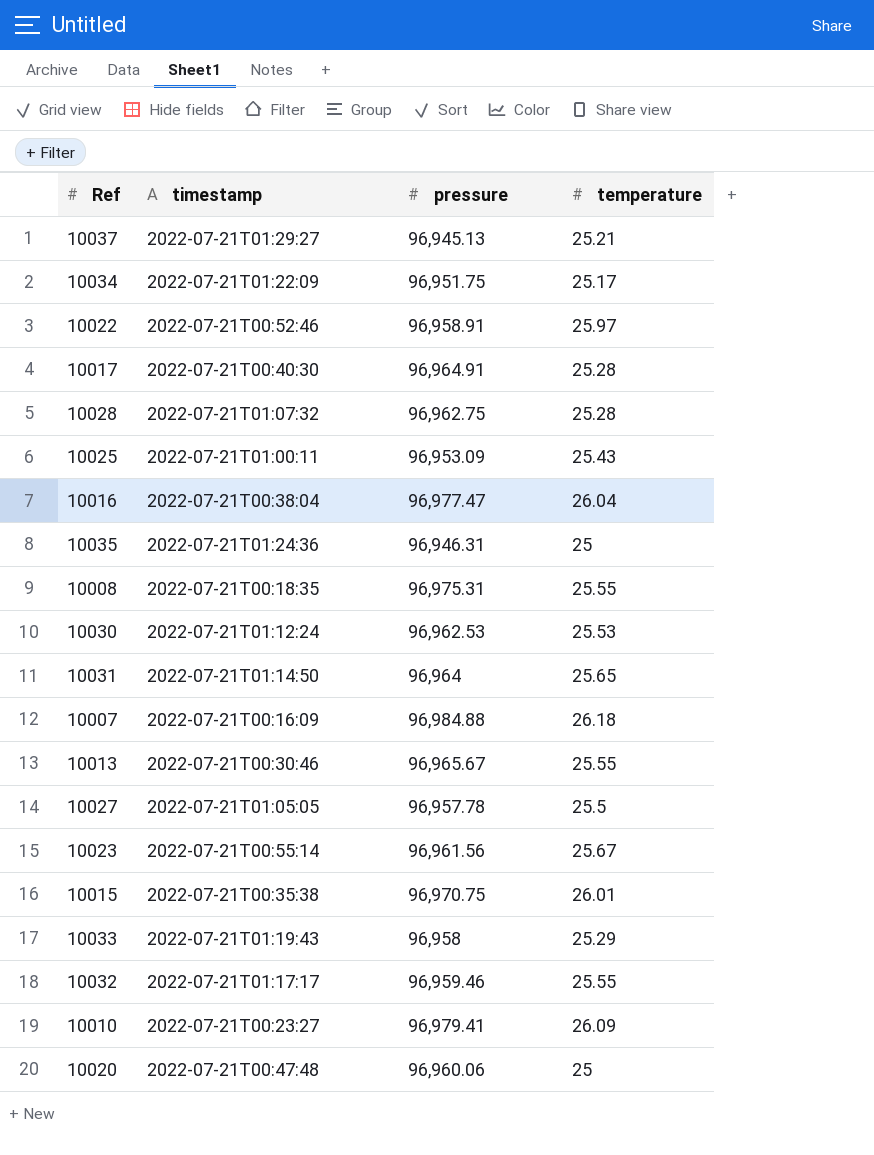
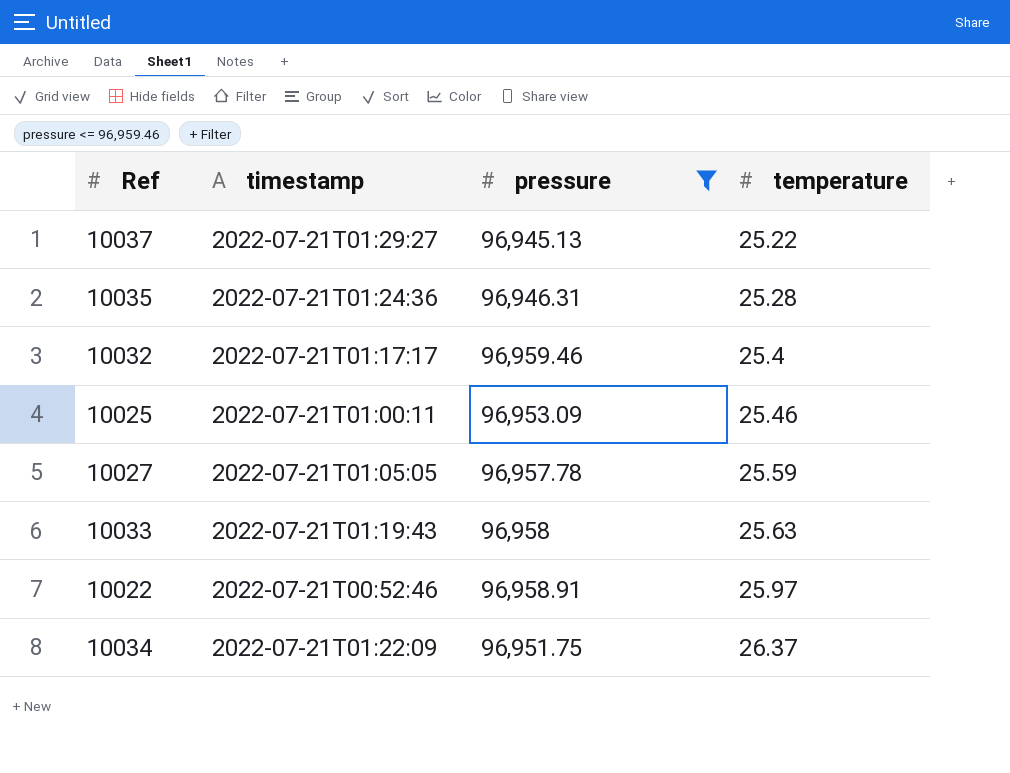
filter: none -> pressure <= 96,959.46
row order: none -> temperature ascending
10037 | temperature: 25.21 -> 25.22
10035 | temperature: 25 -> 25.28
10032 | temperature: 25.55 -> 25.4
10025 | temperature: 25.43 -> 25.46
10027 | temperature: 25.5 -> 25.59
10033 | temperature: 25.29 -> 25.63
10034 | temperature: 25.17 -> 26.37

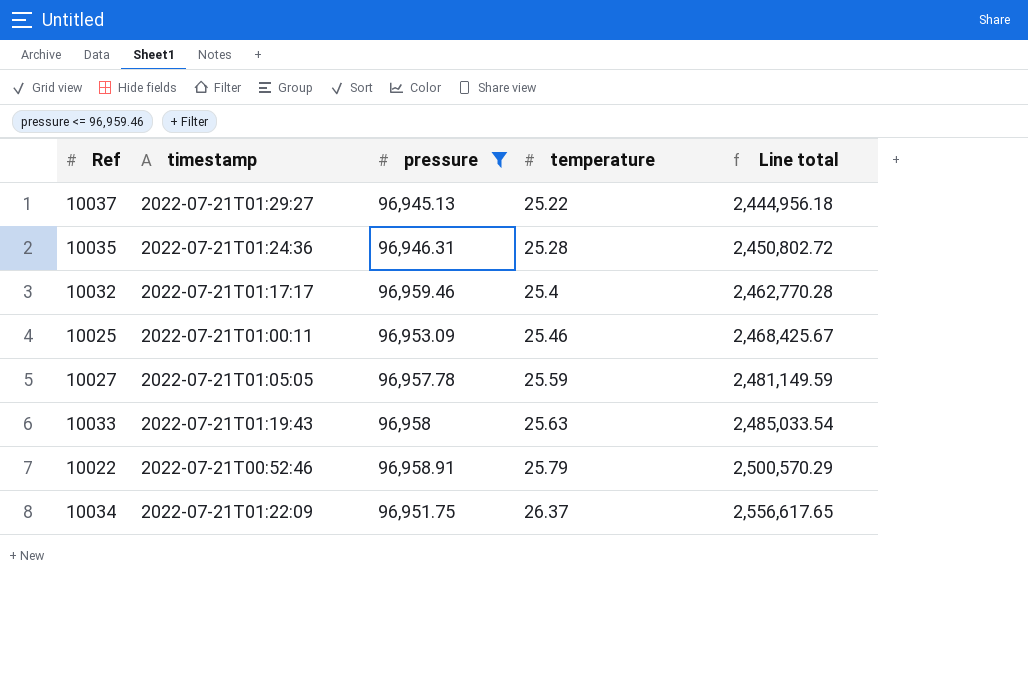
column Line total | formula: none -> [pressure] * [temperature]
10022 | temperature: 25.97 -> 25.79

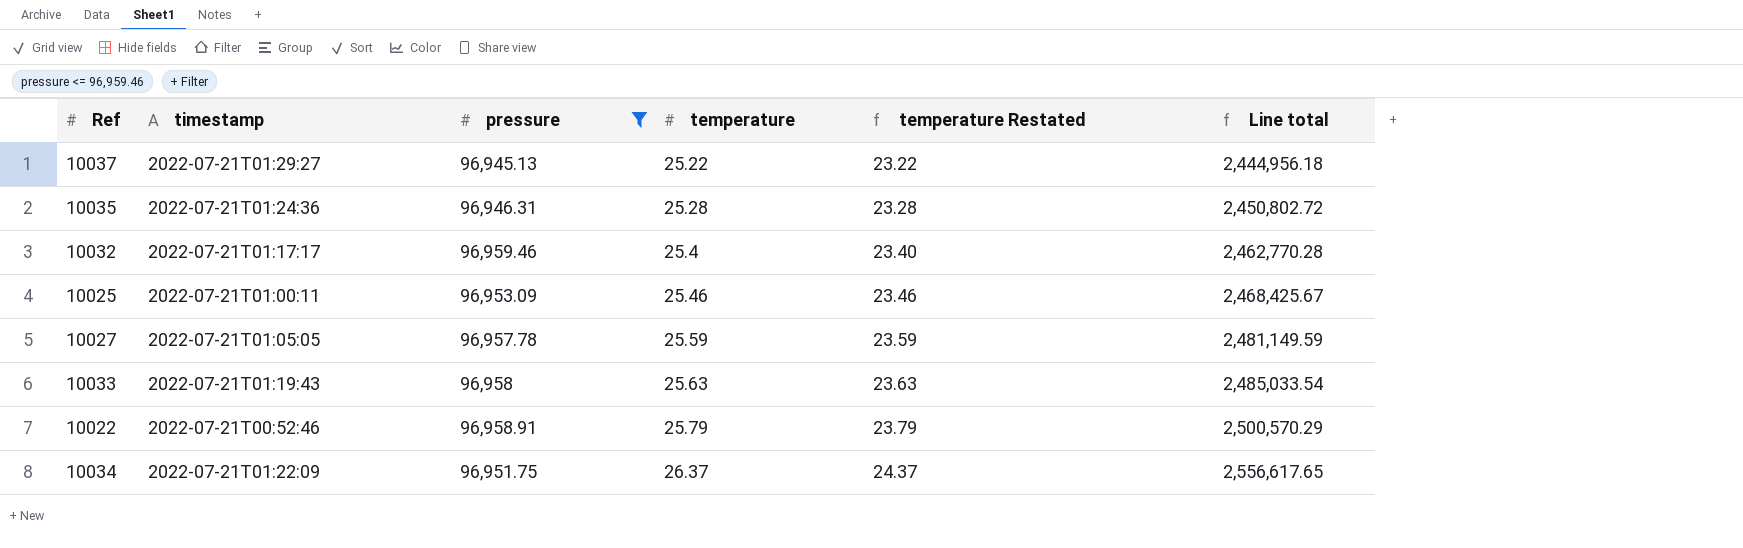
column temperature Restated | formula: none -> [temperature] - 2

